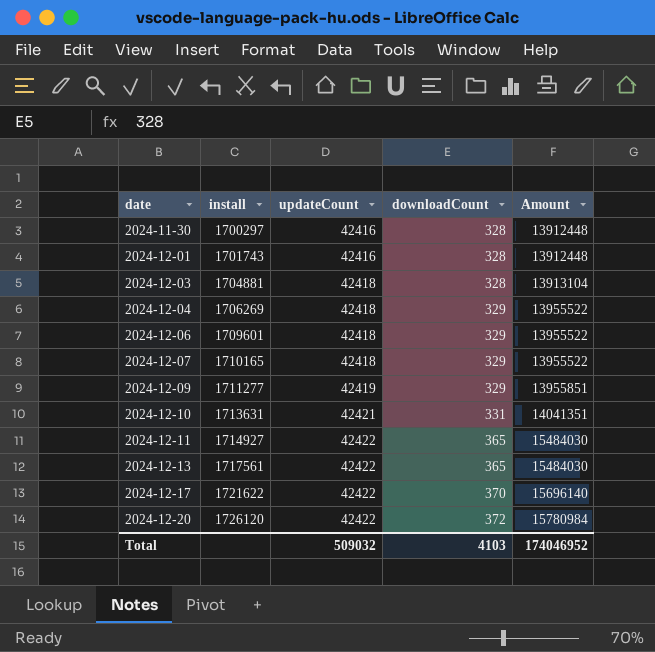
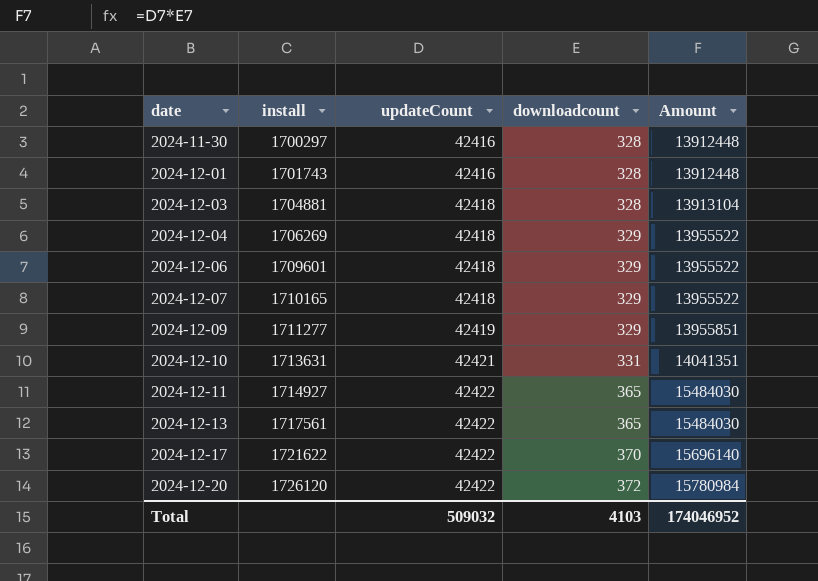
column name: downloadCount -> downloadcount

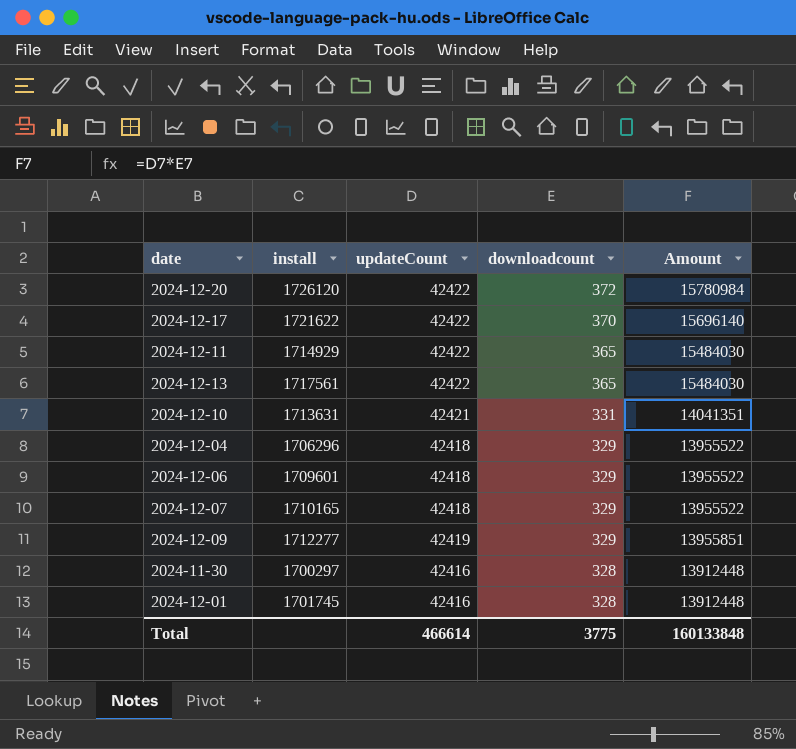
row order: date ascending -> downloadcount descending
row 2024-12-03: 1704881 | 42418 | 328 | 13913104 -> none
2024-12-11 | install: 1714927 -> 1714929
2024-12-04 | install: 1706269 -> 1706296
2024-12-09 | install: 1711277 -> 1712277
2024-12-01 | install: 1701743 -> 1701745
Total | updateCount: 509032 -> 466614
Total | downloadcount: 4103 -> 3775
Total | Amount: 174046952 -> 160133848

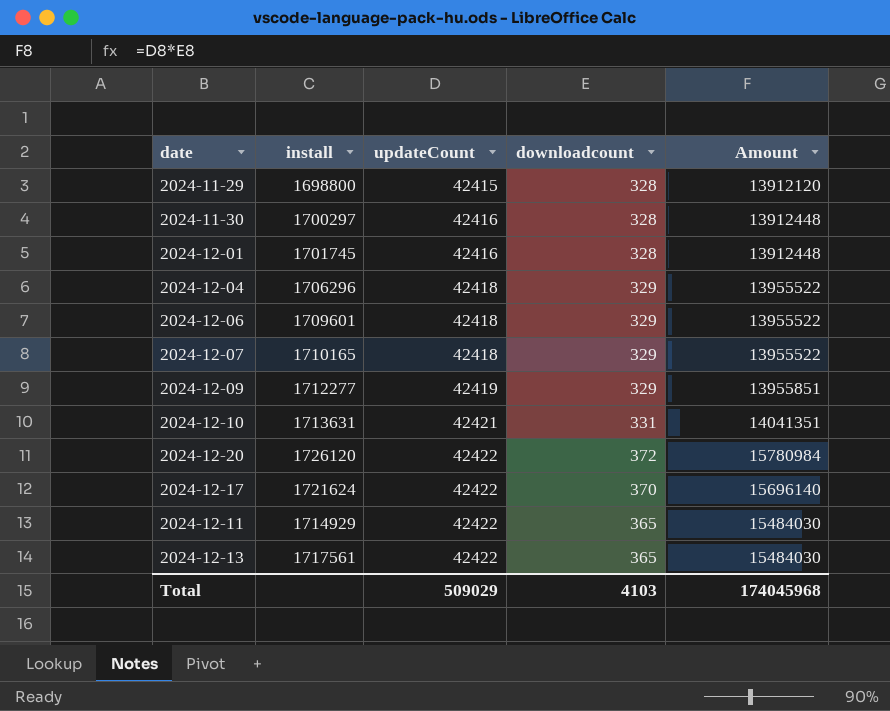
row order: downloadcount descending -> updateCount ascending
row 2024-11-29: none -> 1698800 | 42415 | 328 | 13912120
2024-12-17 | install: 1721622 -> 1721624
Total | updateCount: 466614 -> 509029
Total | downloadcount: 3775 -> 4103
Total | Amount: 160133848 -> 174045968

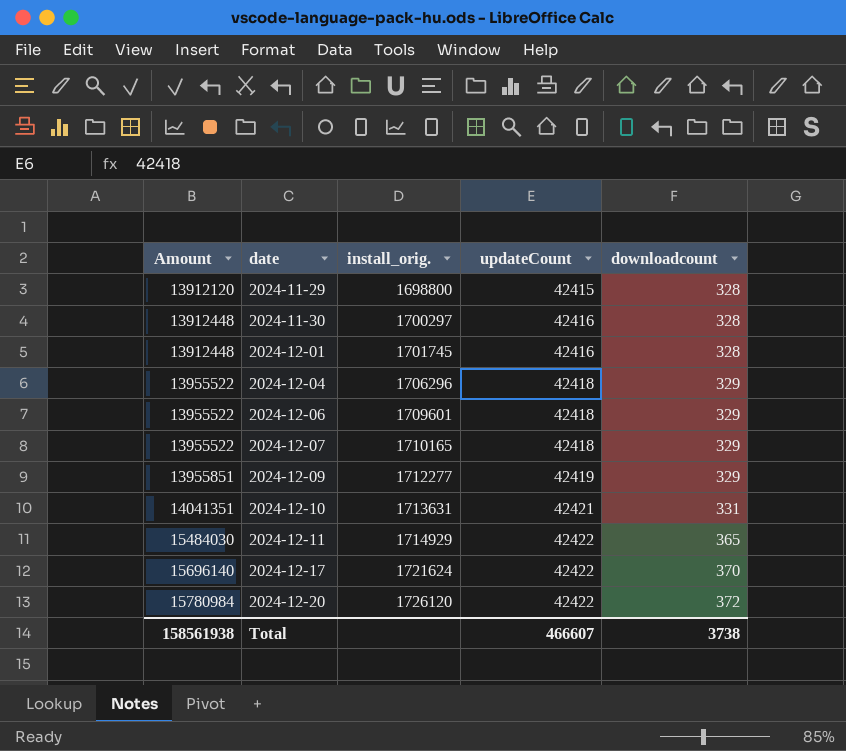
row order: updateCount ascending -> Amount ascending
column Amount | position: 5 -> 1
column name: install -> install_orig.
row 2024-12-13: 1717561 | 42422 | 365 | 15484030 -> none
Total | Amount: 174045968 -> 158561938
Total | updateCount: 509029 -> 466607
Total | downloadcount: 4103 -> 3738

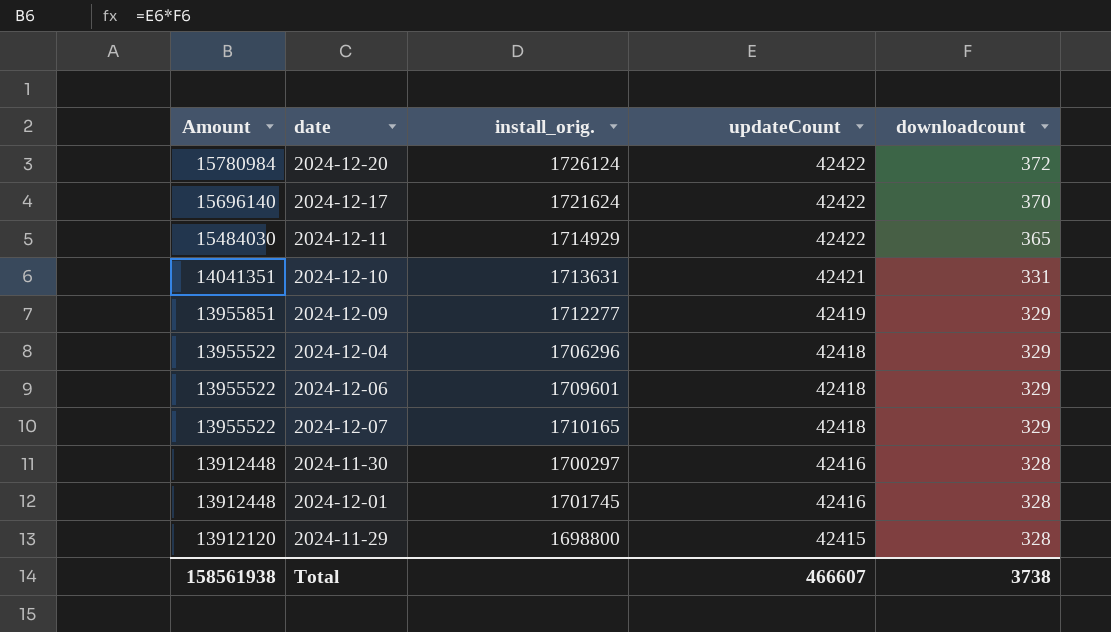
row order: Amount ascending -> Amount descending
2024-12-20 | install_orig.: 1726120 -> 1726124

